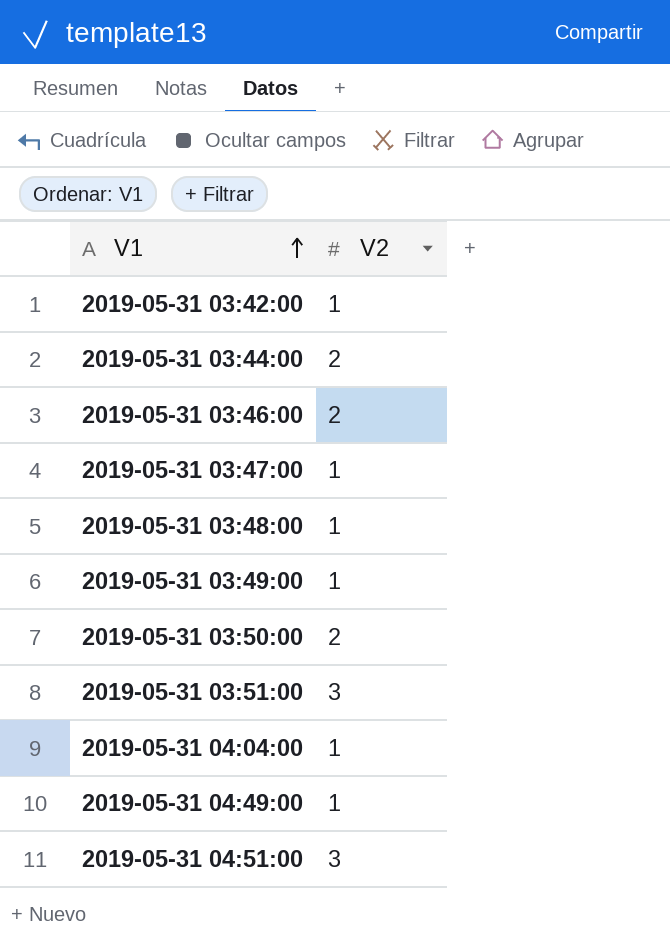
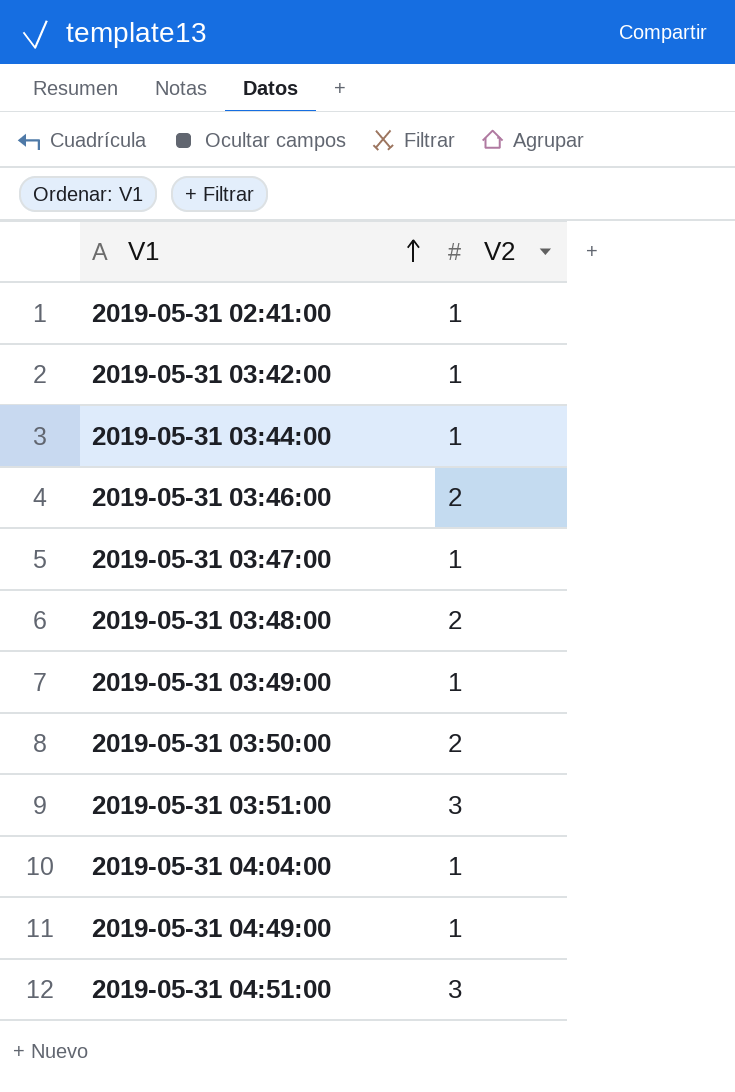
row 2019-05-31 02:41:00: none -> 1
2019-05-31 03:44:00 | V2: 2 -> 1
2019-05-31 03:48:00 | V2: 1 -> 2

